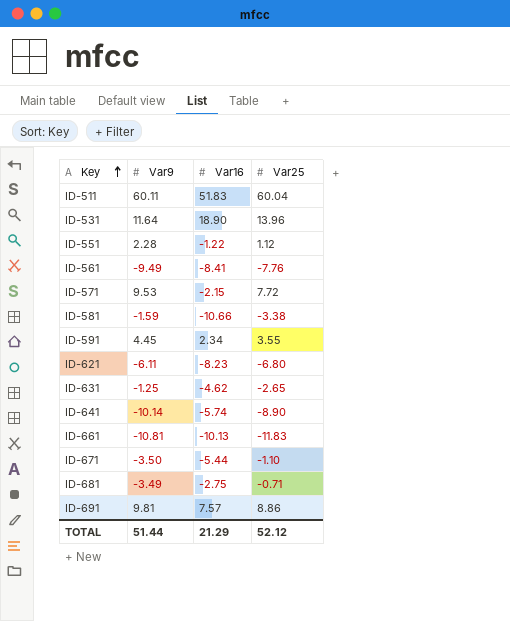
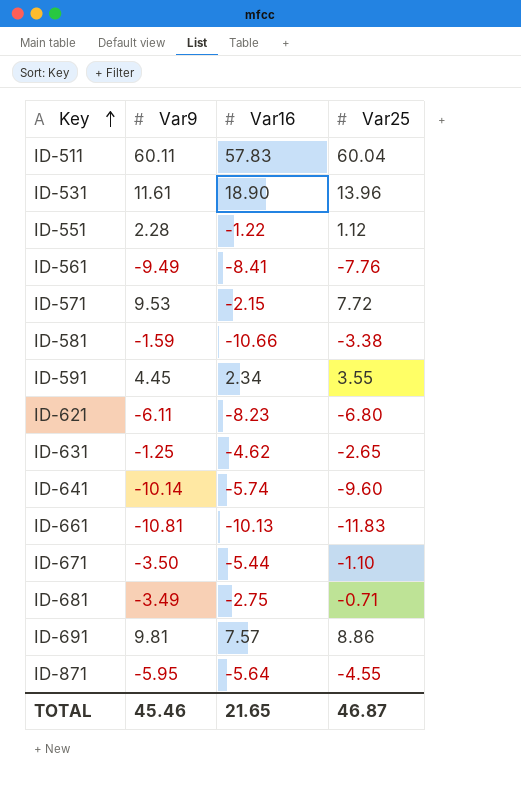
ID-511 | Var16: 51.83 -> 57.83
ID-531 | Var9: 11.64 -> 11.61
ID-641 | Var25: -8.90 -> -9.60
row ID-871: none -> -5.95 | -5.64 | -4.55
TOTAL | Var9: 51.44 -> 45.46
TOTAL | Var16: 21.29 -> 21.65
TOTAL | Var25: 52.12 -> 46.87

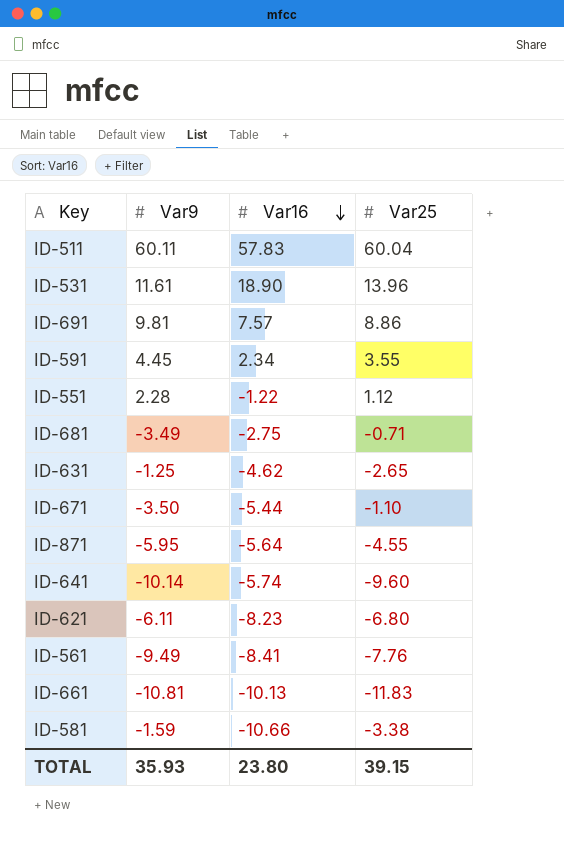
row order: Key ascending -> Var16 descending
row ID-571: 9.53 | -2.15 | 7.72 -> none
TOTAL | Var9: 45.46 -> 35.93
TOTAL | Var16: 21.65 -> 23.80
TOTAL | Var25: 46.87 -> 39.15

